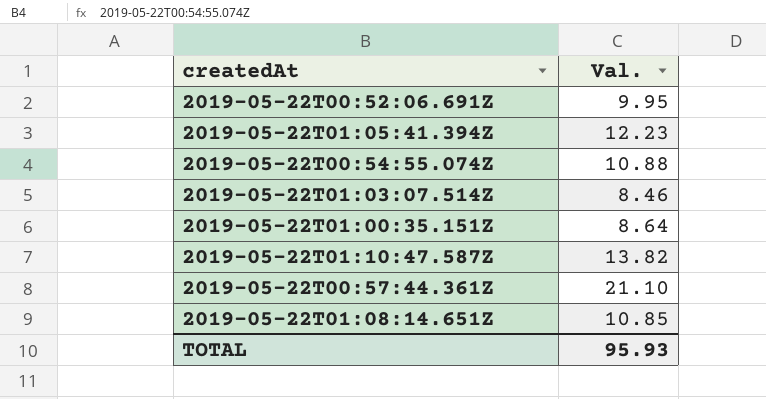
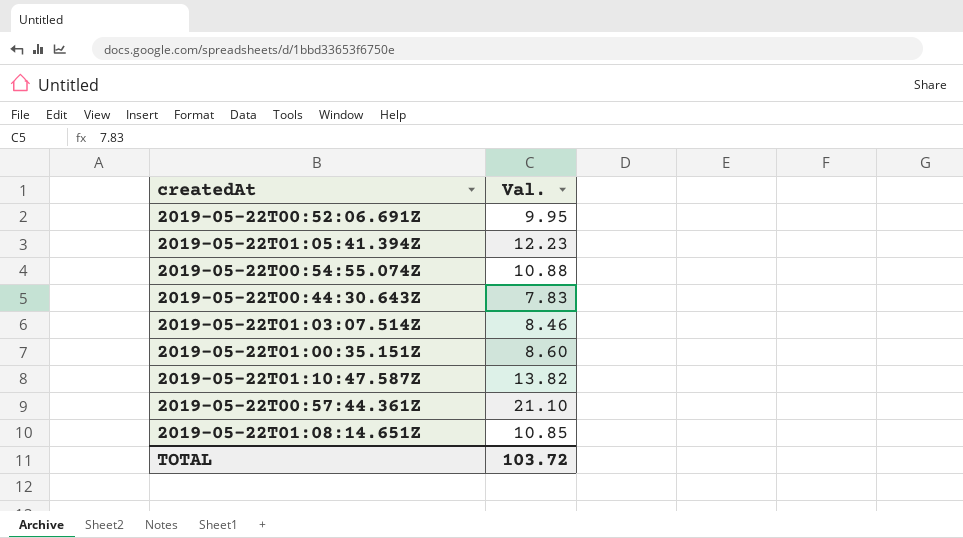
row 2019-05-22T00:44:30.643Z: none -> 7.83
2019-05-22T01:00:35.151Z | Val.: 8.64 -> 8.60
TOTAL | Val.: 95.93 -> 103.72

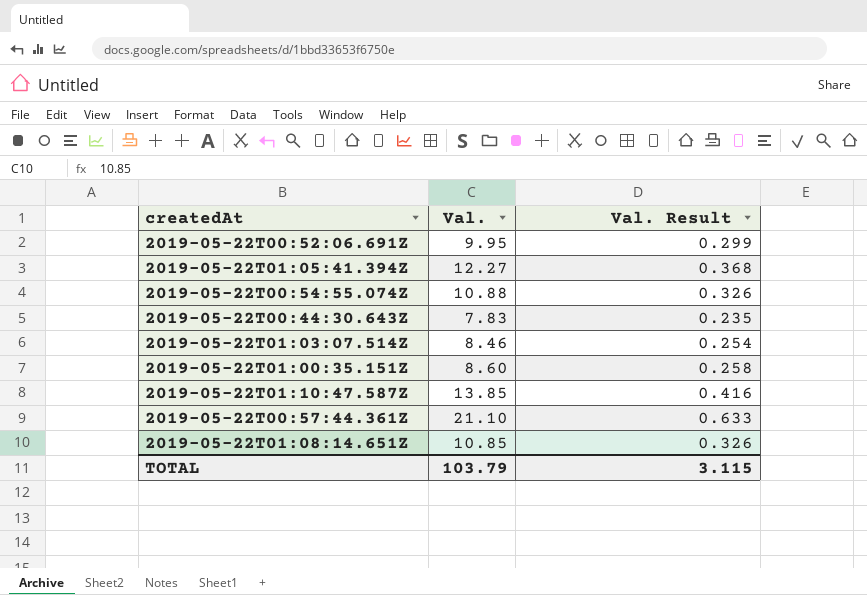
column Val. Result | formula: none -> [Val.] * 0.03
2019-05-22T01:05:41.394Z | Val.: 12.23 -> 12.27
2019-05-22T01:10:47.587Z | Val.: 13.82 -> 13.85
TOTAL | Val.: 103.72 -> 103.79

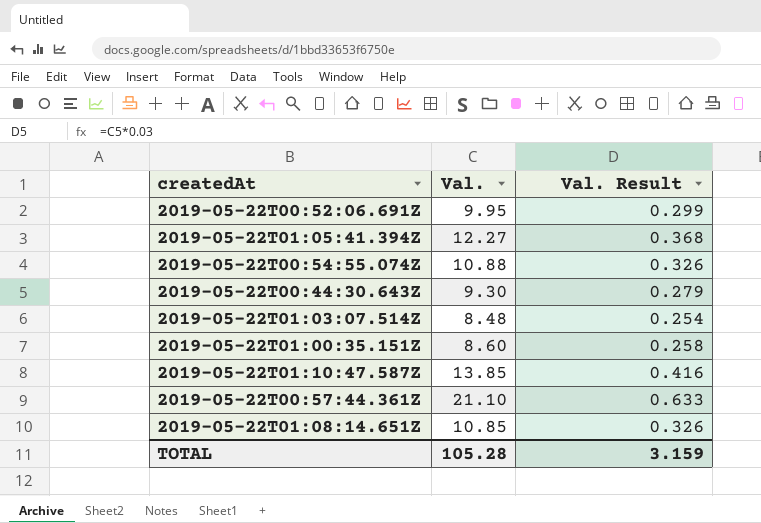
2019-05-22T00:44:30.643Z | Val.: 7.83 -> 9.30
2019-05-22T00:44:30.643Z | Val. Result: 0.235 -> 0.279
2019-05-22T01:03:07.514Z | Val.: 8.46 -> 8.48
TOTAL | Val.: 103.79 -> 105.28
TOTAL | Val. Result: 3.115 -> 3.159

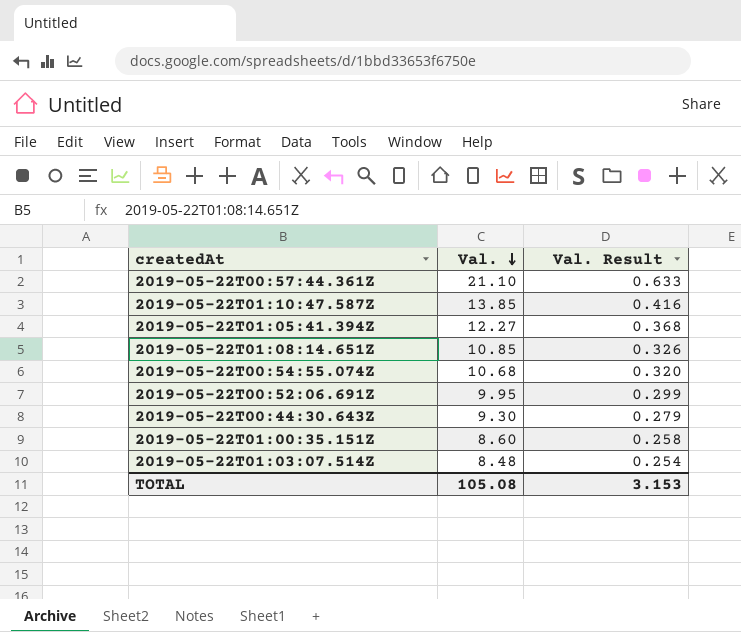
row order: none -> Val. descending
2019-05-22T00:54:55.074Z | Val.: 10.88 -> 10.68
2019-05-22T00:54:55.074Z | Val. Result: 0.326 -> 0.320
TOTAL | Val.: 105.28 -> 105.08
TOTAL | Val. Result: 3.159 -> 3.153

